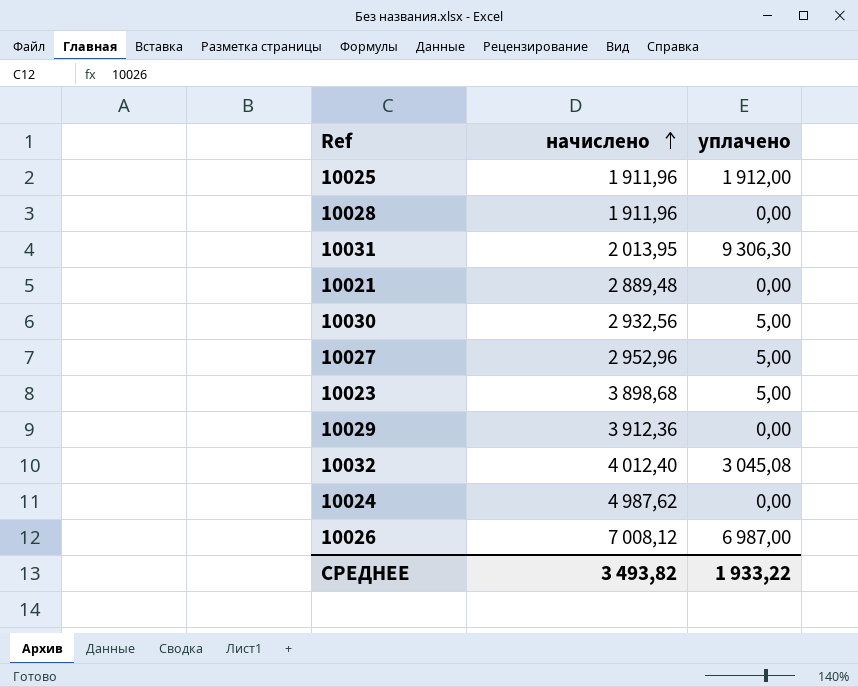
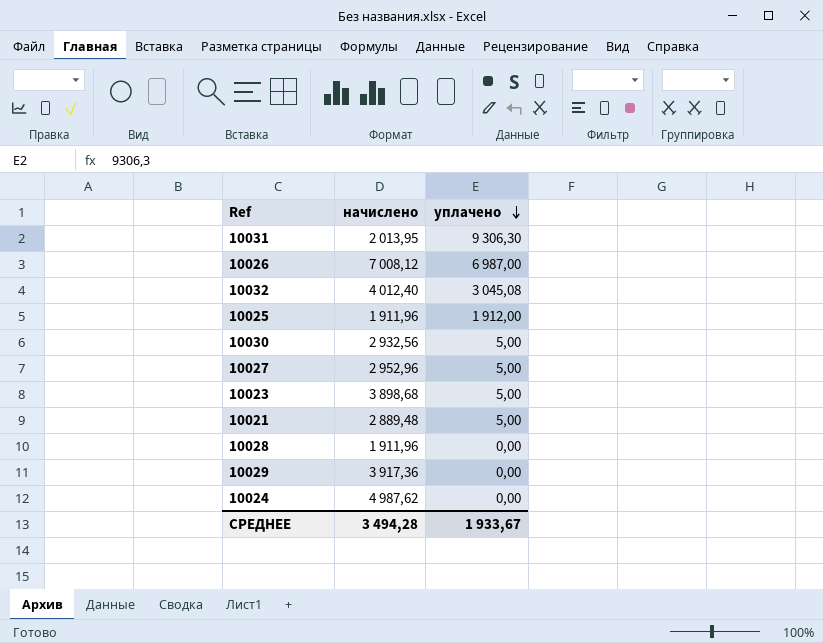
row order: начислено ascending -> уплачено descending
10021 | уплачено: 0,00 -> 5,00
10029 | начислено: 3 912,36 -> 3 917,36
СРЕДНЕЕ | начислено: 3 493,82 -> 3 494,28
СРЕДНЕЕ | уплачено: 1 933,22 -> 1 933,67

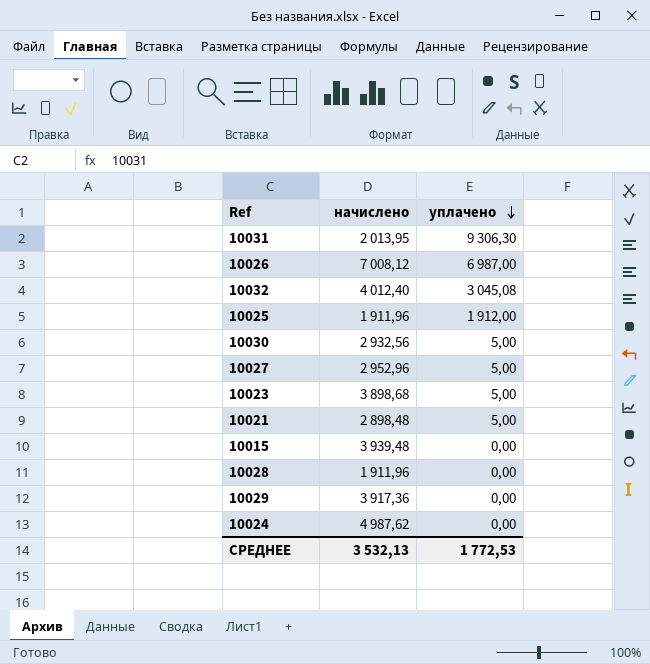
10021 | начислено: 2 889,48 -> 2 898,48
row 10015: none -> 3 939,48 | 0,00
СРЕДНЕЕ | начислено: 3 494,28 -> 3 532,13
СРЕДНЕЕ | уплачено: 1 933,67 -> 1 772,53

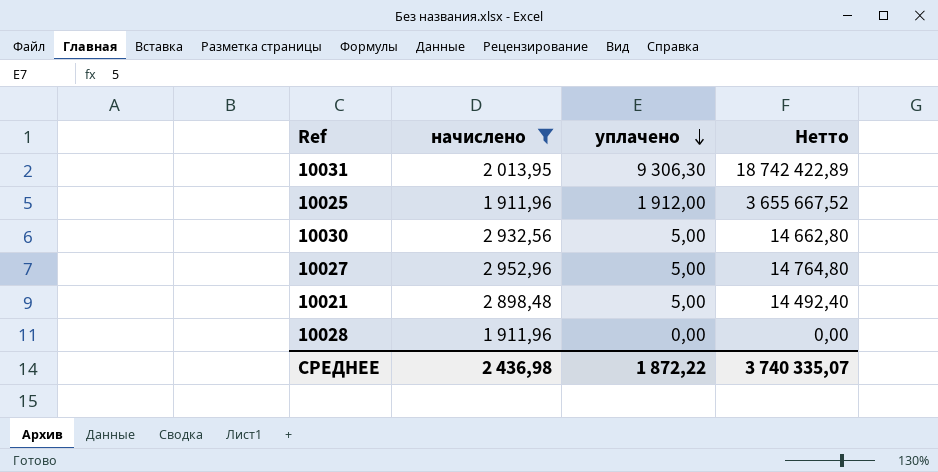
filter: none -> начислено <= 2 952,96
column Нетто | formula: none -> [начислено] * [уплачено]
СРЕДНЕЕ | начислено: 3 532,13 -> 2 436,98
СРЕДНЕЕ | уплачено: 1 772,53 -> 1 872,22

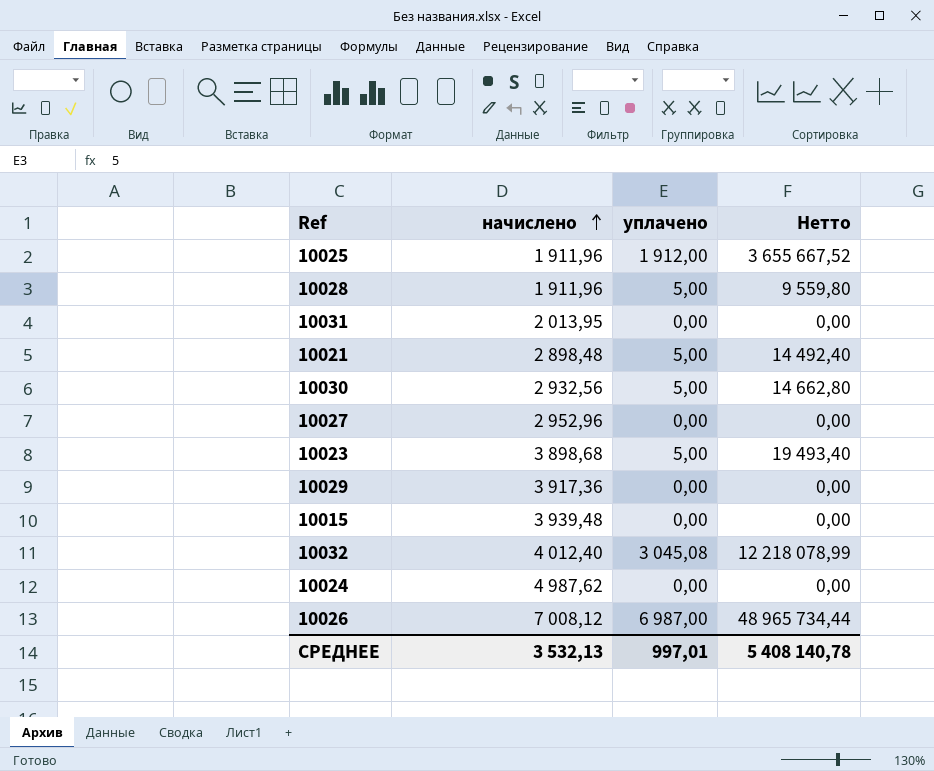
filter: начислено <= 2 952,96 -> none
row order: уплачено descending -> начислено ascending
10028 | уплачено: 0,00 -> 5,00
10028 | Нетто: 0,00 -> 9 559,80
10031 | уплачено: 9 306,30 -> 0,00
10031 | Нетто: 18 742 422,89 -> 0,00
10027 | уплачено: 5,00 -> 0,00
10027 | Нетто: 14 764,80 -> 0,00
СРЕДНЕЕ | начислено: 2 436,98 -> 3 532,13
СРЕДНЕЕ | уплачено: 1 872,22 -> 997,01
СРЕДНЕЕ | Нетто: 3 740 335,07 -> 5 408 140,78

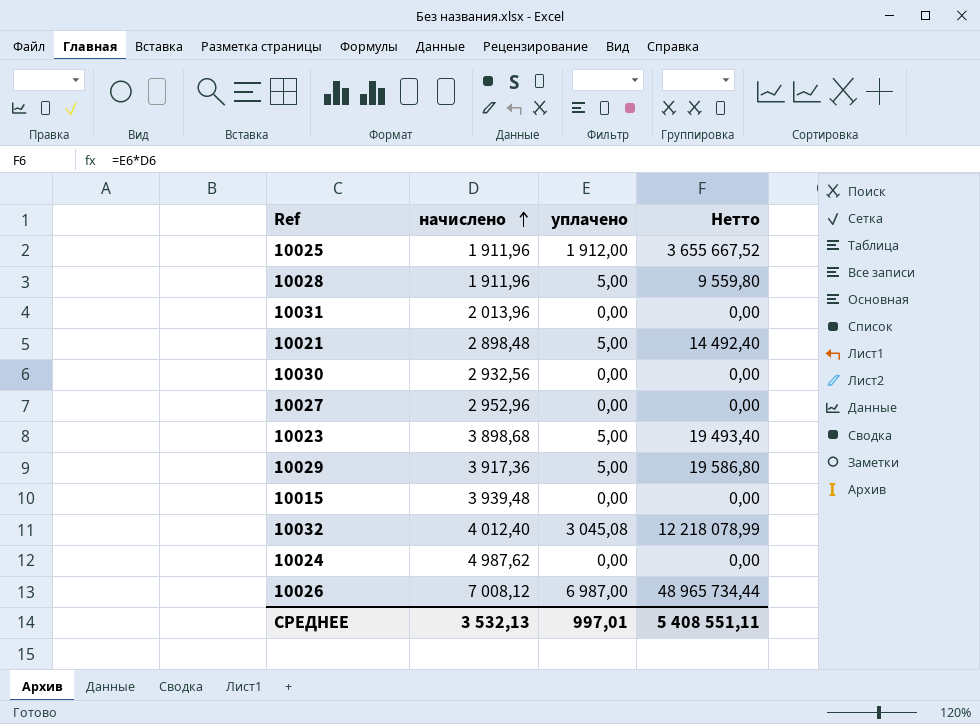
10031 | начислено: 2 013,95 -> 2 013,96
10030 | уплачено: 5,00 -> 0,00
10030 | Нетто: 14 662,80 -> 0,00
10029 | уплачено: 0,00 -> 5,00
10029 | Нетто: 0,00 -> 19 586,80
СРЕДНЕЕ | Нетто: 5 408 140,78 -> 5 408 551,11

